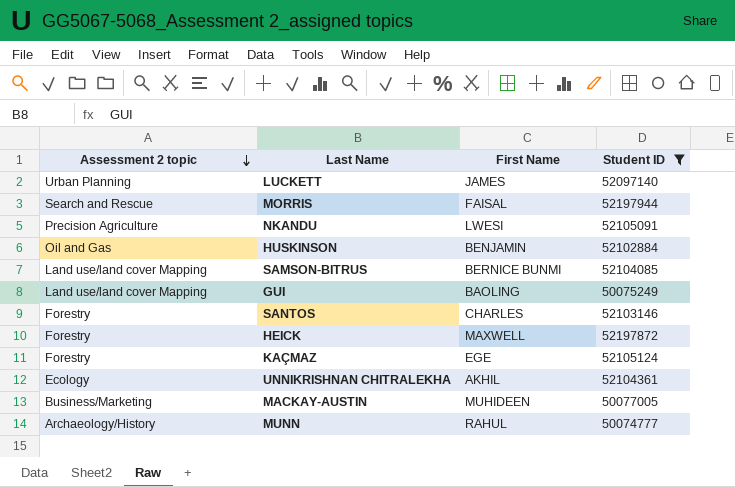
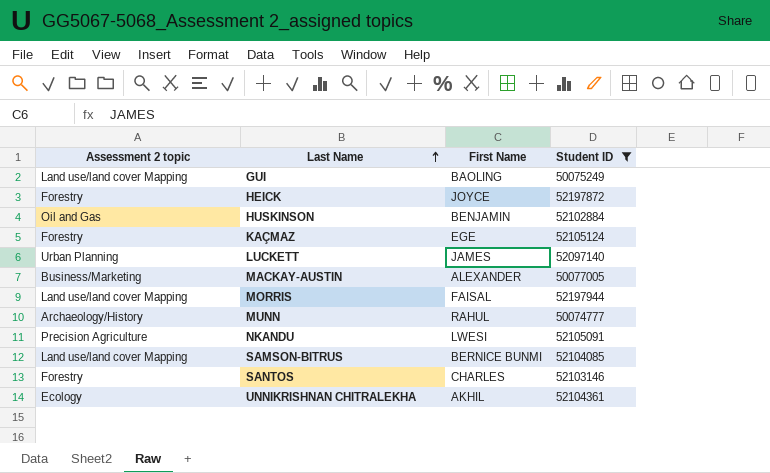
row order: Assessment 2 topic descending -> Last Name ascending
HEICK | First Name: MAXWELL -> JOYCE
MACKAY-AUSTIN | First Name: MUHIDEEN -> ALEXANDER
MORRIS | Assessment 2 topic: Search and Rescue -> Land use/land cover Mapping

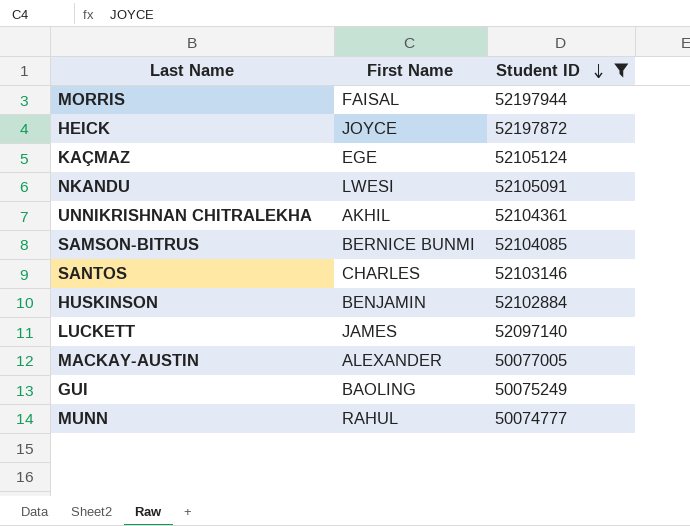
row order: Last Name ascending -> Student ID descending
column Assessment 2 topic | position: 1 -> none

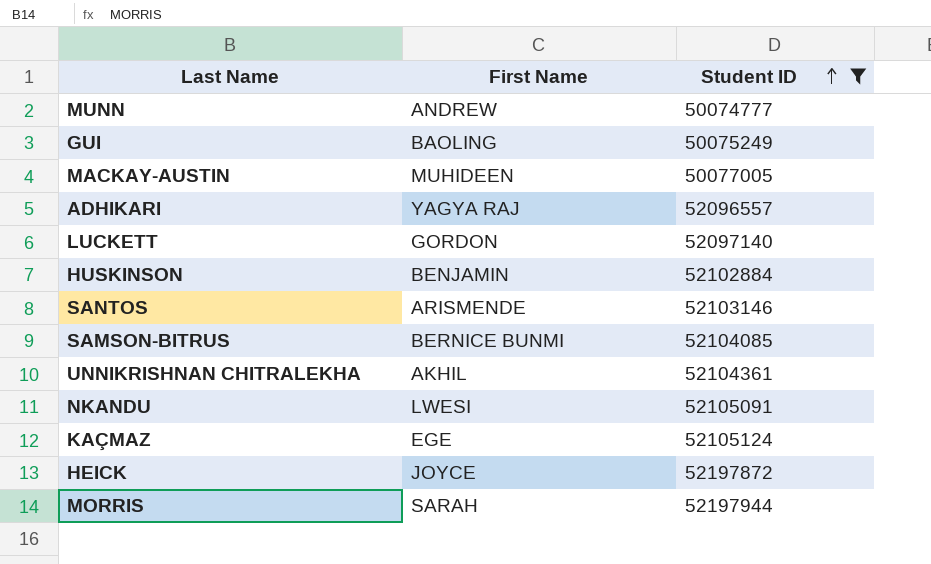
row order: Student ID descending -> Student ID ascending
MUNN | First Name: RAHUL -> ANDREW
MACKAY-AUSTIN | First Name: ALEXANDER -> MUHIDEEN
row ADHIKARI: none -> YAGYA RAJ | 52096557
LUCKETT | First Name: JAMES -> GORDON
SANTOS | First Name: CHARLES -> ARISMENDE
MORRIS | First Name: FAISAL -> SARAH

